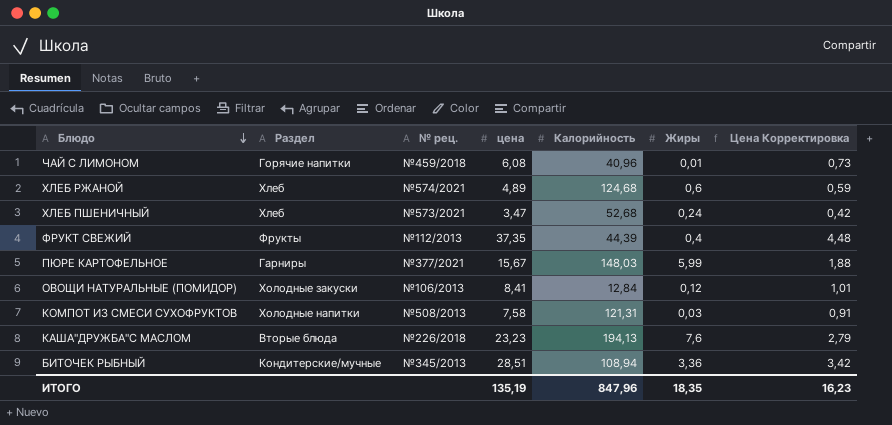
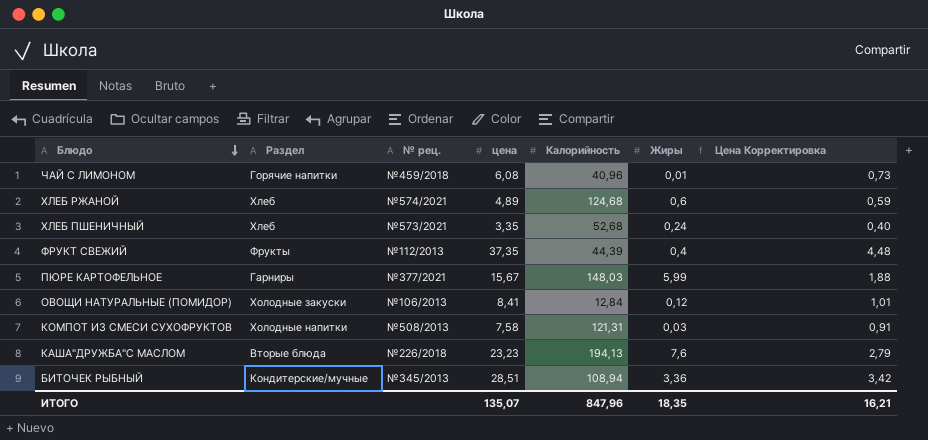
ХЛЕБ ПШЕНИЧНЫЙ | цена: 3,47 -> 3,35
ХЛЕБ ПШЕНИЧНЫЙ | Цена Корректировка: 0,42 -> 0,40
ИТОГО | цена: 135,19 -> 135,07
ИТОГО | Цена Корректировка: 16,23 -> 16,21

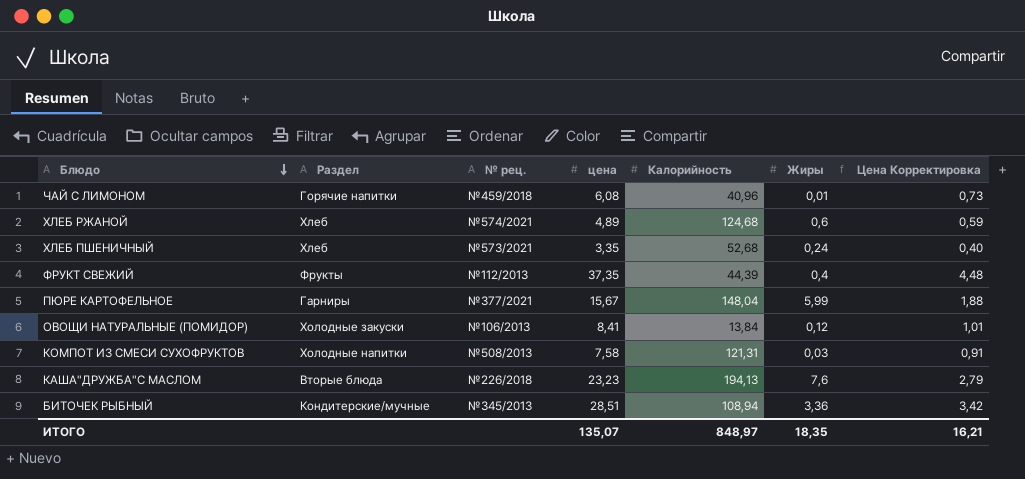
ПЮРЕ КАРТОФЕЛЬНОЕ | Калорийность: 148,03 -> 148,04
ОВОЩИ НАТУРАЛЬНЫЕ (ПОМИДОР) | Калорийность: 12,84 -> 13,84
ИТОГО | Калорийность: 847,96 -> 848,97

